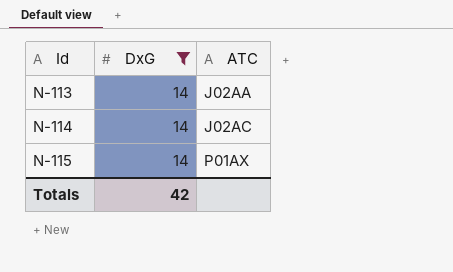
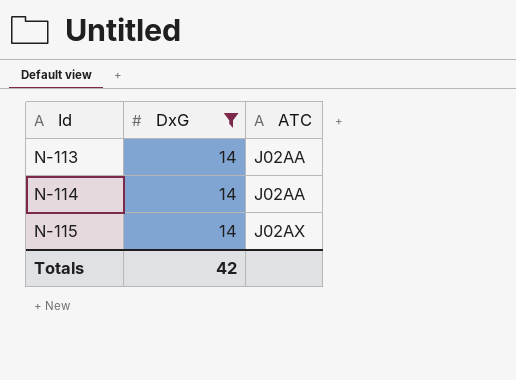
N-114 | ATC: J02AC -> J02AA
N-115 | ATC: P01AX -> J02AX

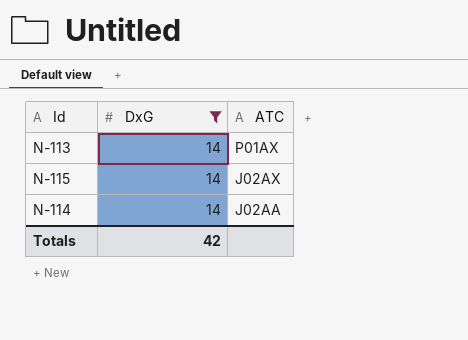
row order: Id ascending -> ATC descending
N-113 | ATC: J02AA -> P01AX

